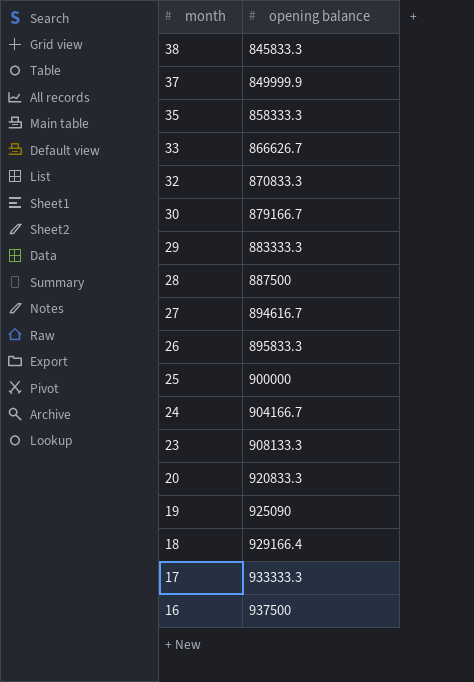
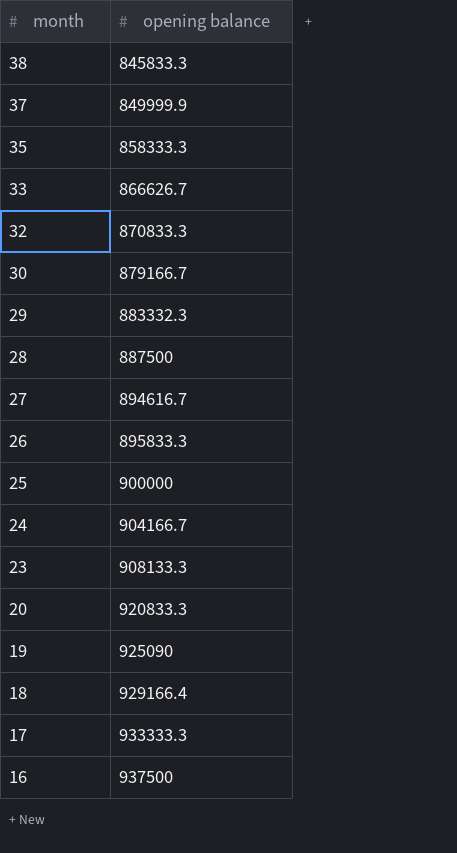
29 | opening balance: 883333.3 -> 883332.3

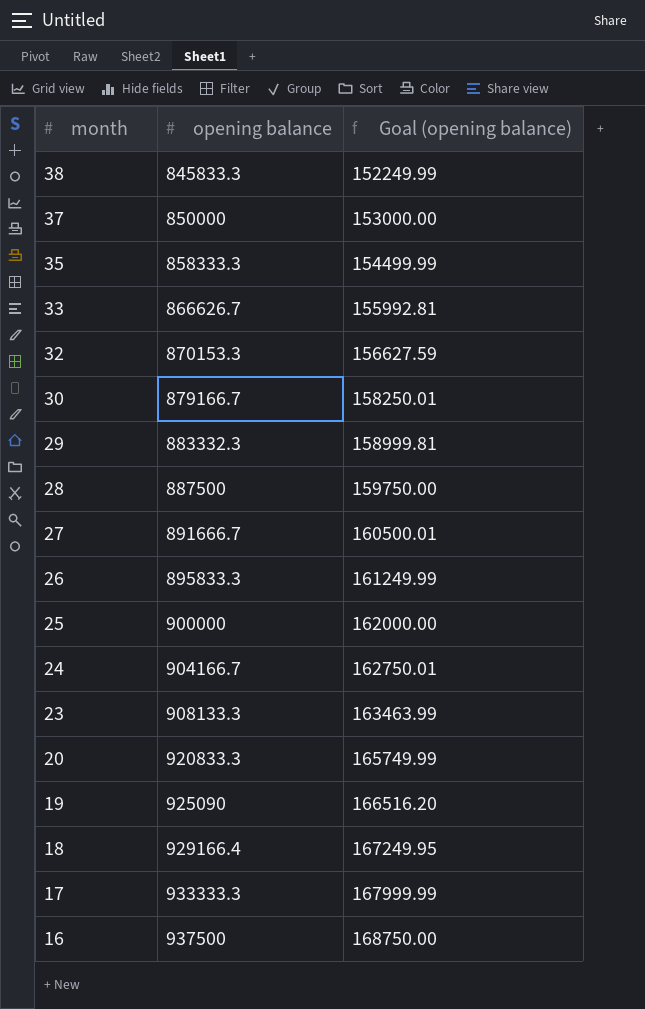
column Goal (opening balance) | formula: none -> [opening balance] * 0.18
37 | opening balance: 849999.9 -> 850000
32 | opening balance: 870833.3 -> 870153.3
27 | opening balance: 894616.7 -> 891666.7

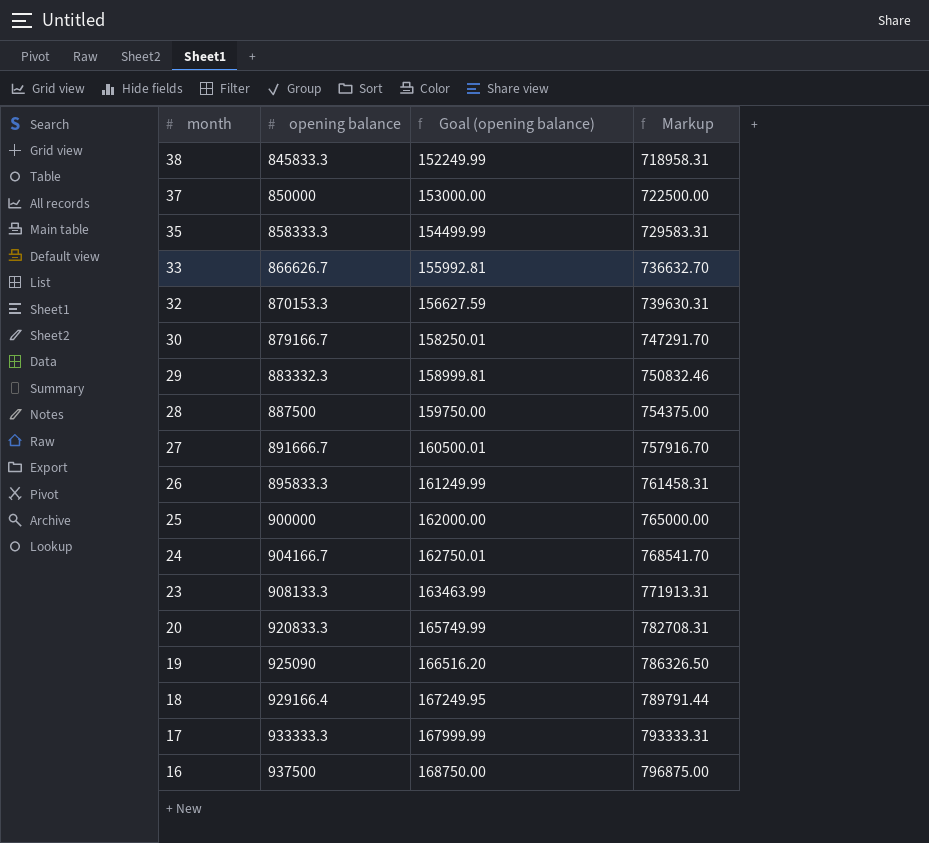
column Markup | formula: none -> [opening balance] * 0.85

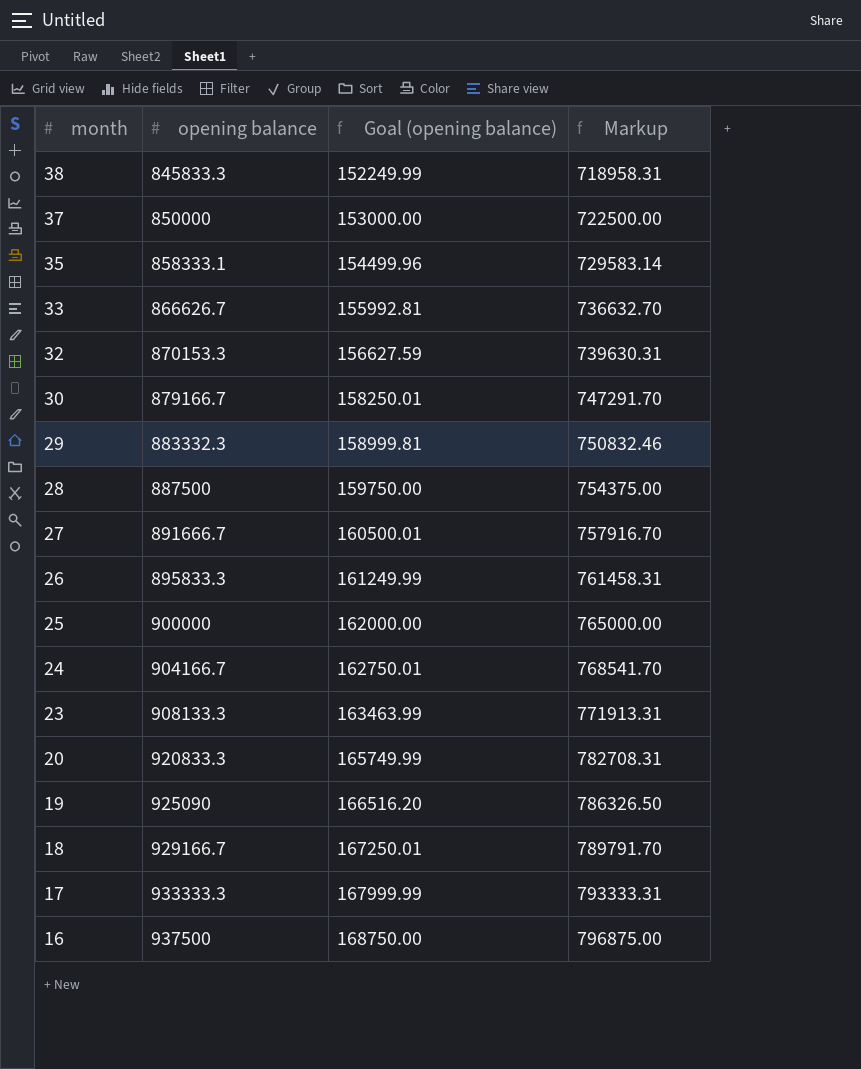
35 | opening balance: 858333.3 -> 858333.1
35 | Goal (opening balance): 154499.99 -> 154499.96
35 | Markup: 729583.31 -> 729583.14
18 | opening balance: 929166.4 -> 929166.7
18 | Goal (opening balance): 167249.95 -> 167250.01
18 | Markup: 789791.44 -> 789791.70

